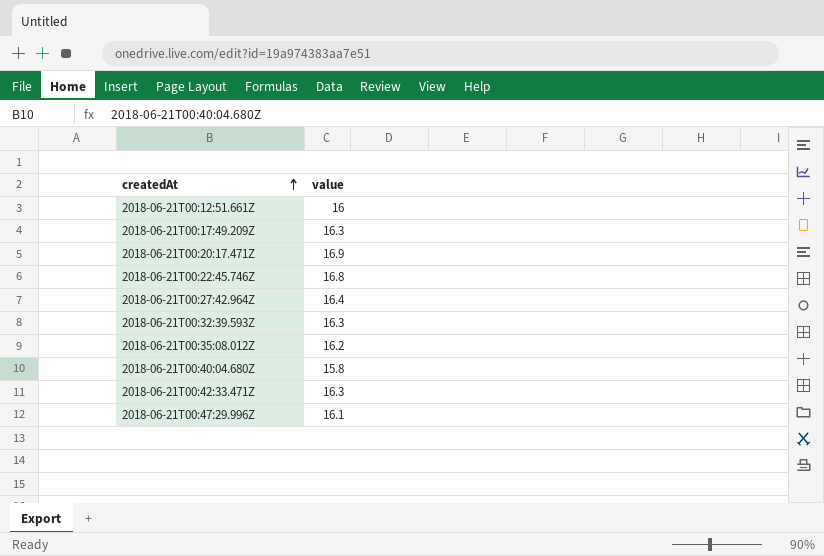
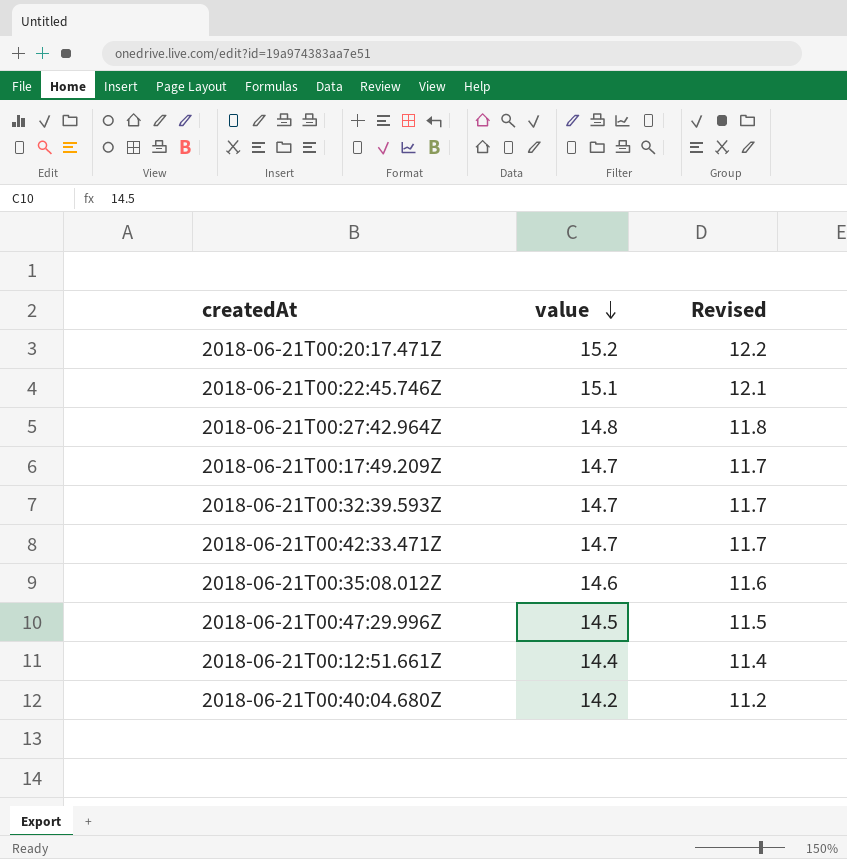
row order: createdAt ascending -> value descending
column Revised | formula: none -> [value] - 3
2018-06-21T00:20:17.471Z | value: 16.9 -> 15.2
2018-06-21T00:22:45.746Z | value: 16.8 -> 15.1
2018-06-21T00:27:42.964Z | value: 16.4 -> 14.8
2018-06-21T00:17:49.209Z | value: 16.3 -> 14.7
2018-06-21T00:32:39.593Z | value: 16.3 -> 14.7
2018-06-21T00:42:33.471Z | value: 16.3 -> 14.7
2018-06-21T00:35:08.012Z | value: 16.2 -> 14.6
2018-06-21T00:47:29.996Z | value: 16.1 -> 14.5
2018-06-21T00:12:51.661Z | value: 16 -> 14.4
2018-06-21T00:40:04.680Z | value: 15.8 -> 14.2

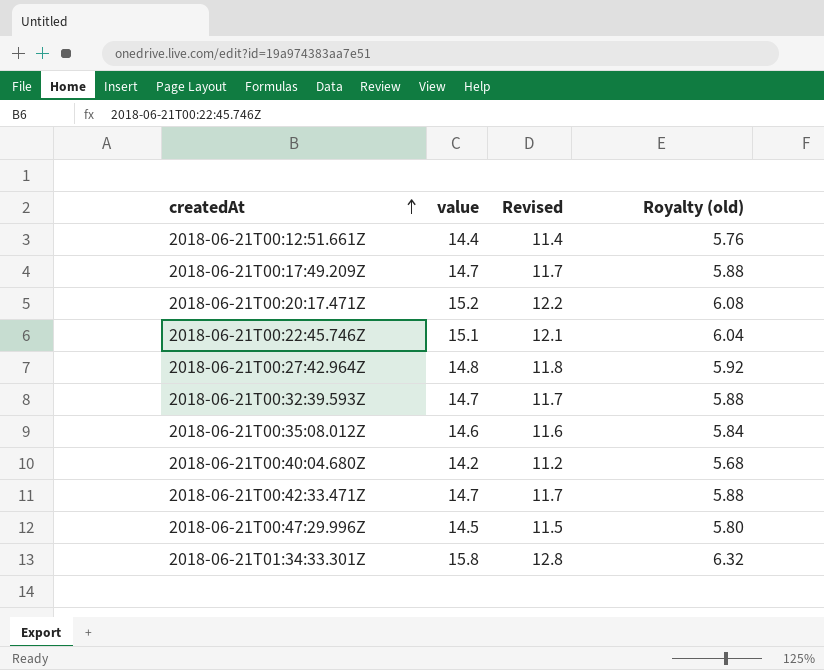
row order: value descending -> createdAt ascending
column Royalty (old) | formula: none -> [value] * 0.4
row 2018-06-21T01:34:33.301Z: none -> 15.8 | 12.8 | 6.32

